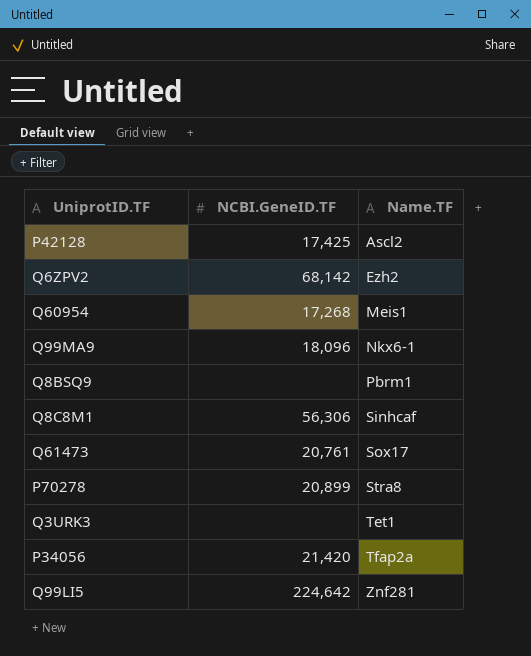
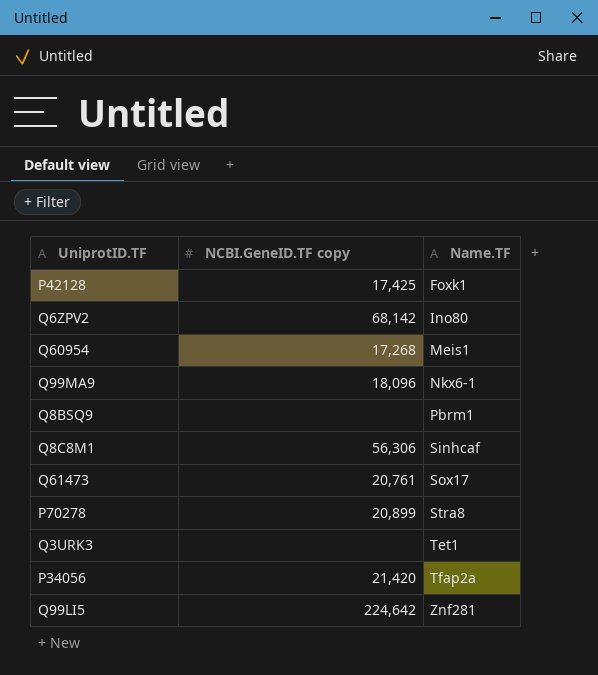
column name: NCBI.GeneID.TF -> NCBI.GeneID.TF copy
P42128 | Name.TF: Ascl2 -> Foxk1
Q6ZPV2 | Name.TF: Ezh2 -> Ino80

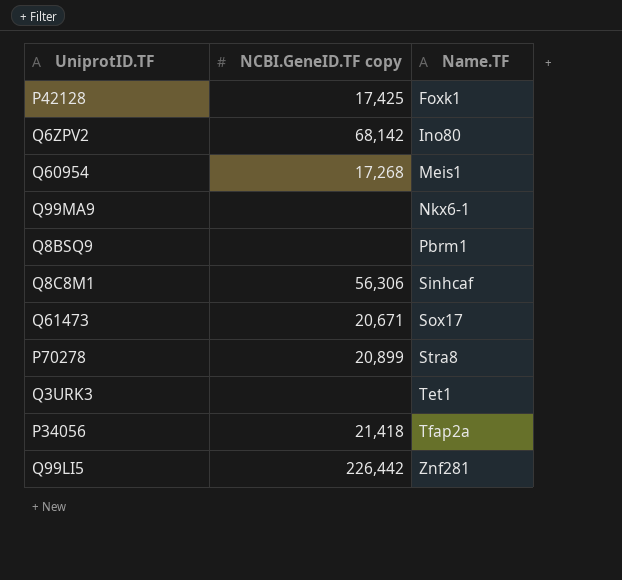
Q99MA9 | NCBI.GeneID.TF copy: 18,096 -> none
Q61473 | NCBI.GeneID.TF copy: 20,761 -> 20,671
P34056 | NCBI.GeneID.TF copy: 21,420 -> 21,418
Q99LI5 | NCBI.GeneID.TF copy: 224,642 -> 226,442

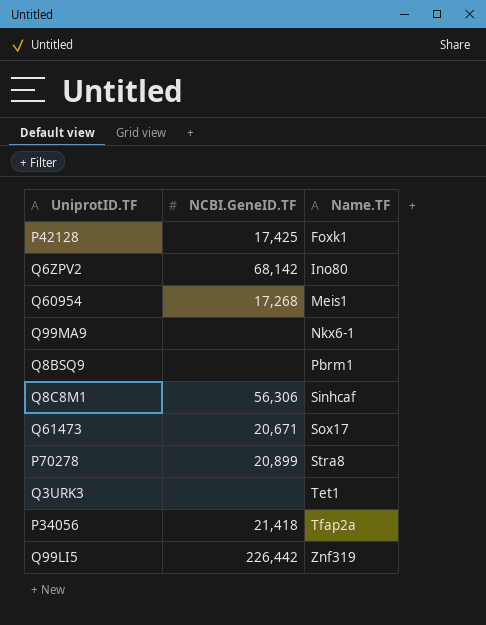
column name: NCBI.GeneID.TF copy -> NCBI.GeneID.TF
Q99LI5 | Name.TF: Znf281 -> Znf319

